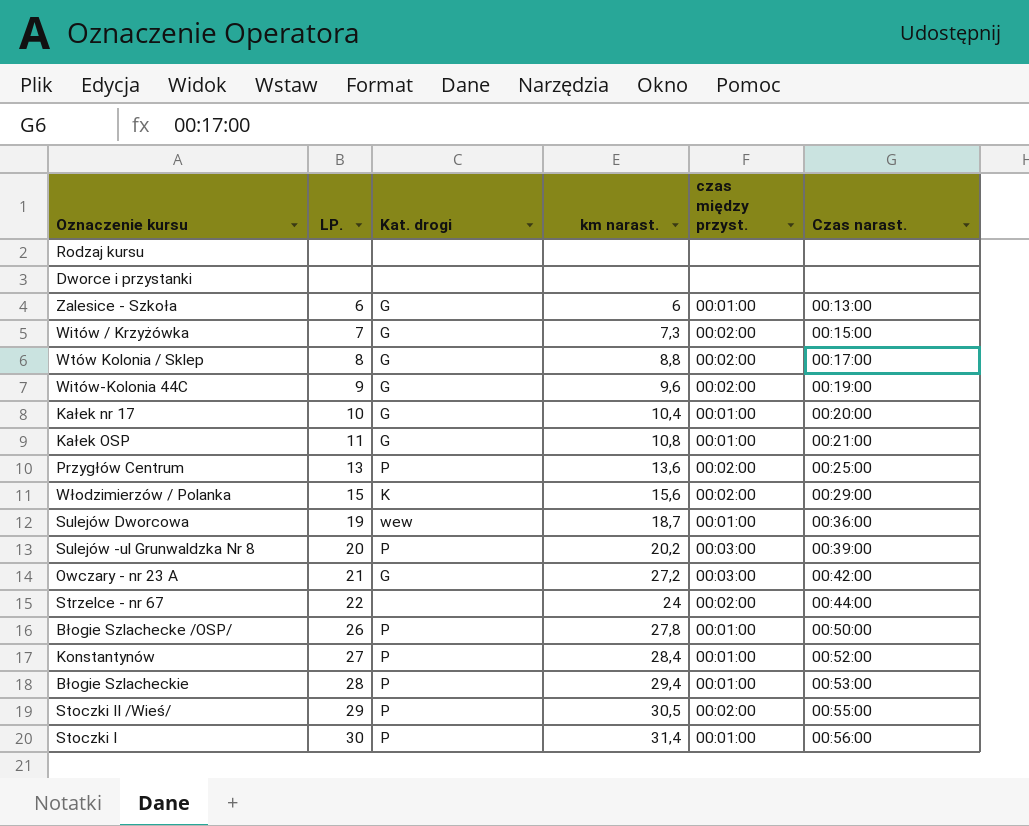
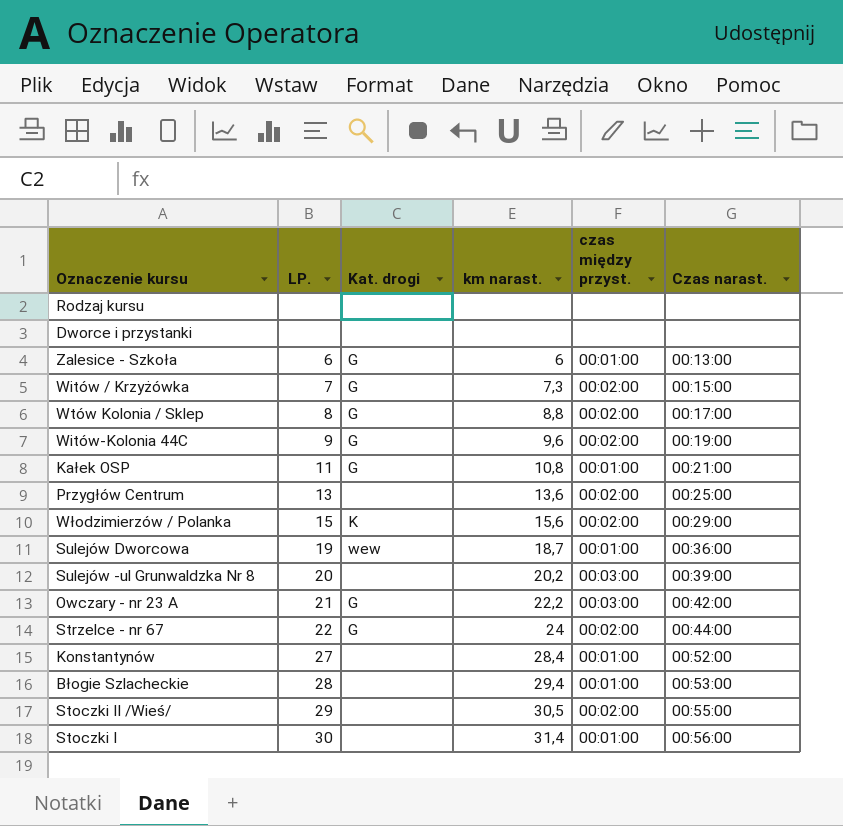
row Kałek nr 17: 10 | G | 10,4 | 00:01:00 | 00:20:00 -> none
row Błogie Szlachecke /OSP/: 26 | P | 27,8 | 00:01:00 | 00:50:00 -> none
Przygłów Centrum | Kat. drogi: P -> none
Sulejów -ul Grunwaldzka Nr 8 | Kat. drogi: P -> none
Owczary - nr 23 A | km narast.: 27,2 -> 22,2
Strzelce - nr 67 | Kat. drogi: none -> G
Konstantynów | Kat. drogi: P -> none
Błogie Szlacheckie | Kat. drogi: P -> none
Stoczki II /Wieś/ | Kat. drogi: P -> none
Stoczki I | Kat. drogi: P -> none

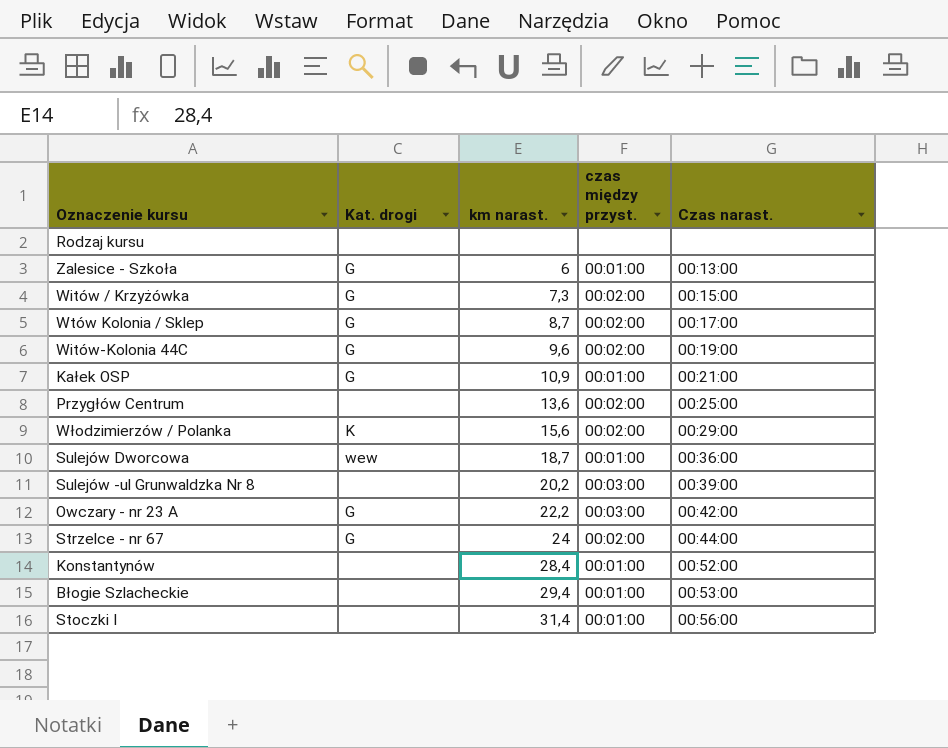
column LP. | position: 2 -> none
row Dworce i przystanki: none | none | none | none | none -> none
row Stoczki II /Wieś/: 29 | none | 30,5 | 00:02:00 | 00:55:00 -> none
Wtów Kolonia / Sklep | km narast.: 8,8 -> 8,7
Kałek OSP | km narast.: 10,8 -> 10,9

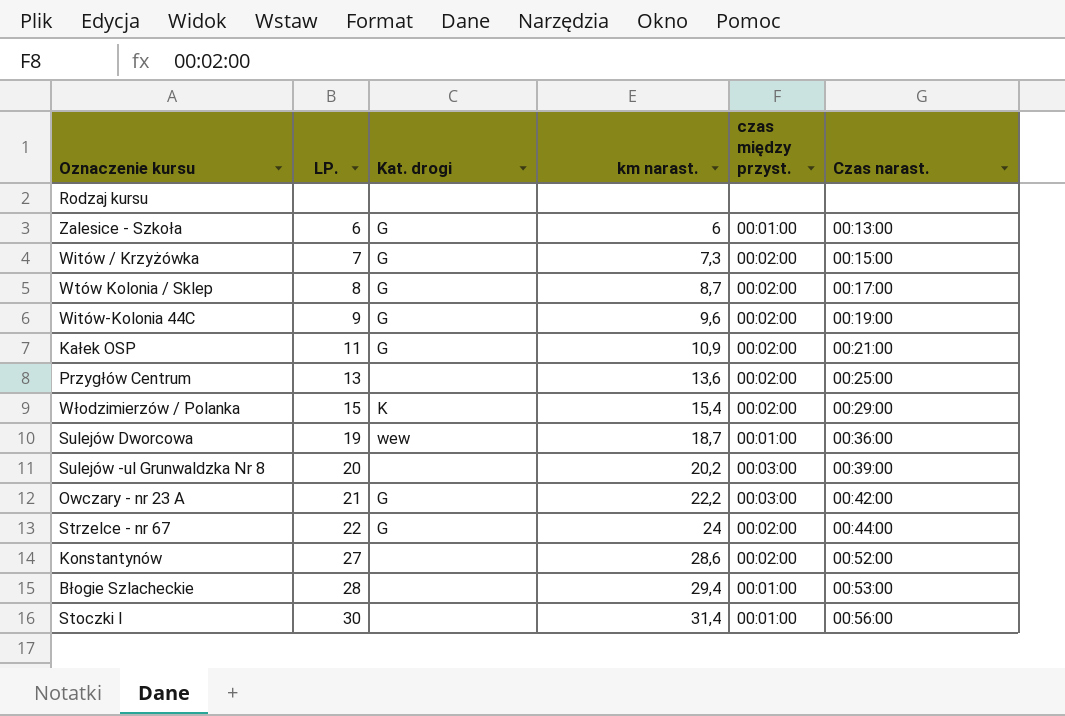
column LP. | position: none -> 2
Kałek OSP | czas między przyst.: 00:01:00 -> 00:02:00
Włodzimierzów / Polanka | km narast.: 15,6 -> 15,4
Konstantynów | km narast.: 28,4 -> 28,6
Konstantynów | czas między przyst.: 00:01:00 -> 00:02:00

